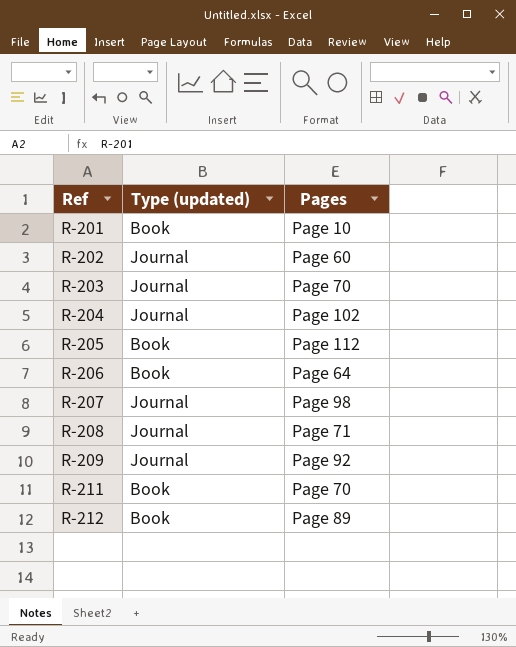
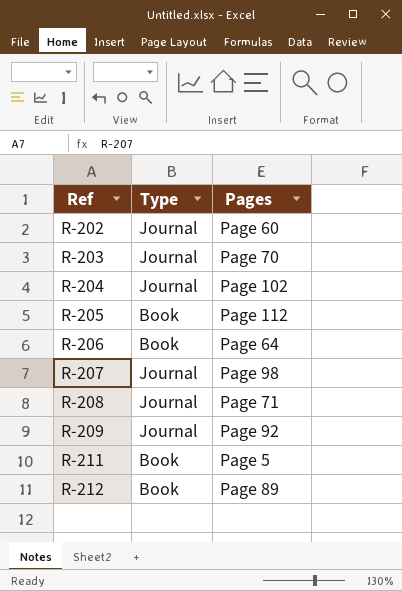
column name: Type (updated) -> Type
row R-201: Book | Page 10 -> none
R-211 | Pages: Page 70 -> Page 5

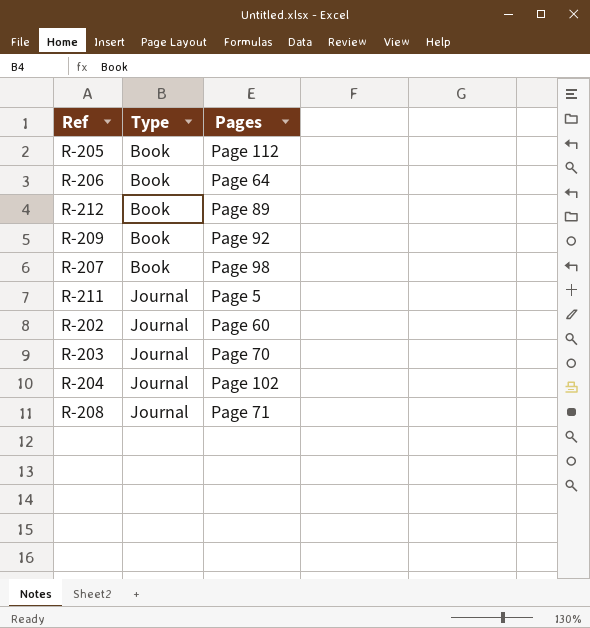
row order: Ref ascending -> Type ascending
R-209 | Type: Journal -> Book
R-207 | Type: Journal -> Book
R-211 | Type: Book -> Journal

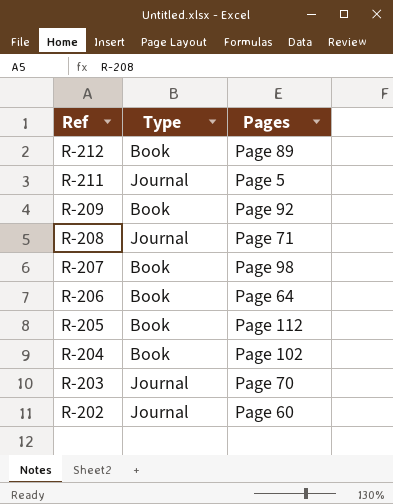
row order: Type ascending -> Ref descending
R-204 | Type: Journal -> Book

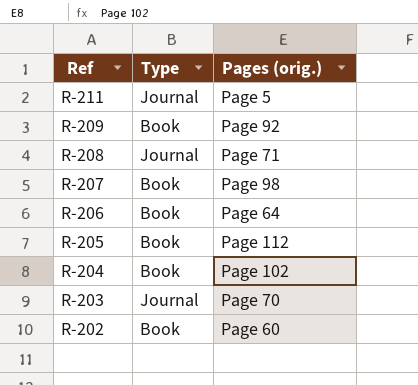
column name: Pages -> Pages (orig.)
row R-212: Book | Page 89 -> none
R-202 | Type: Journal -> Book

